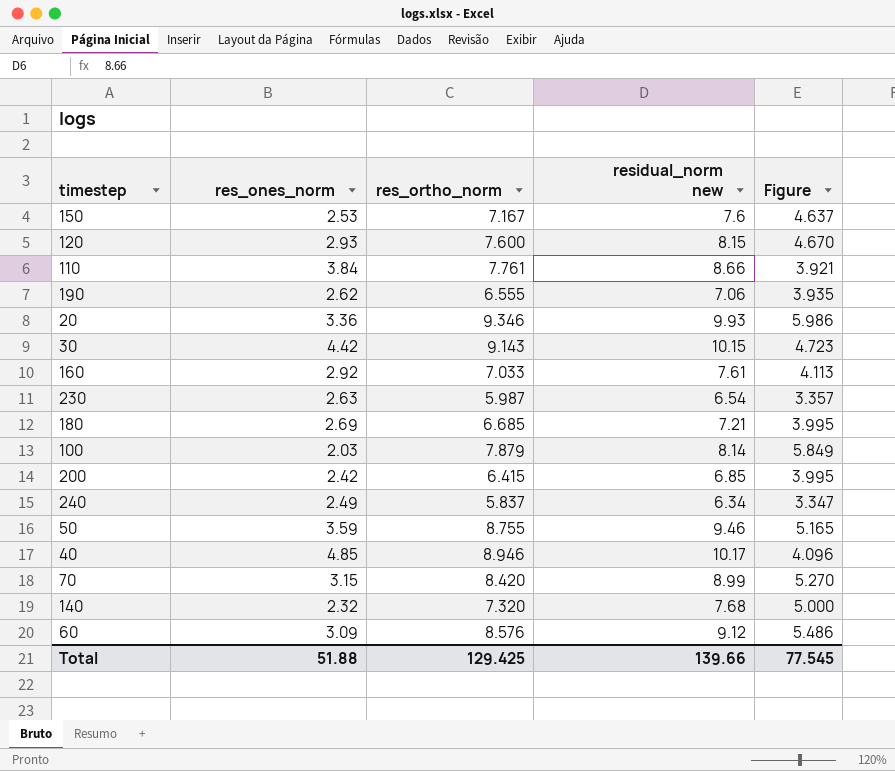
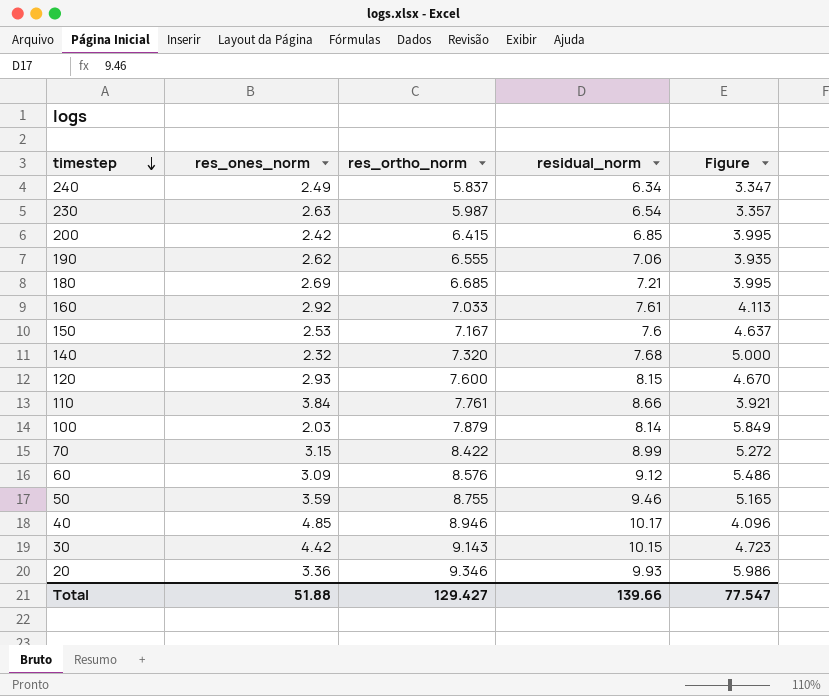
row order: none -> timestep descending
column name: residual_norm new -> residual_norm
70 | res_ortho_norm: 8.420 -> 8.422
70 | Figure: 5.270 -> 5.272
Total | res_ortho_norm: 129.425 -> 129.427
Total | Figure: 77.545 -> 77.547

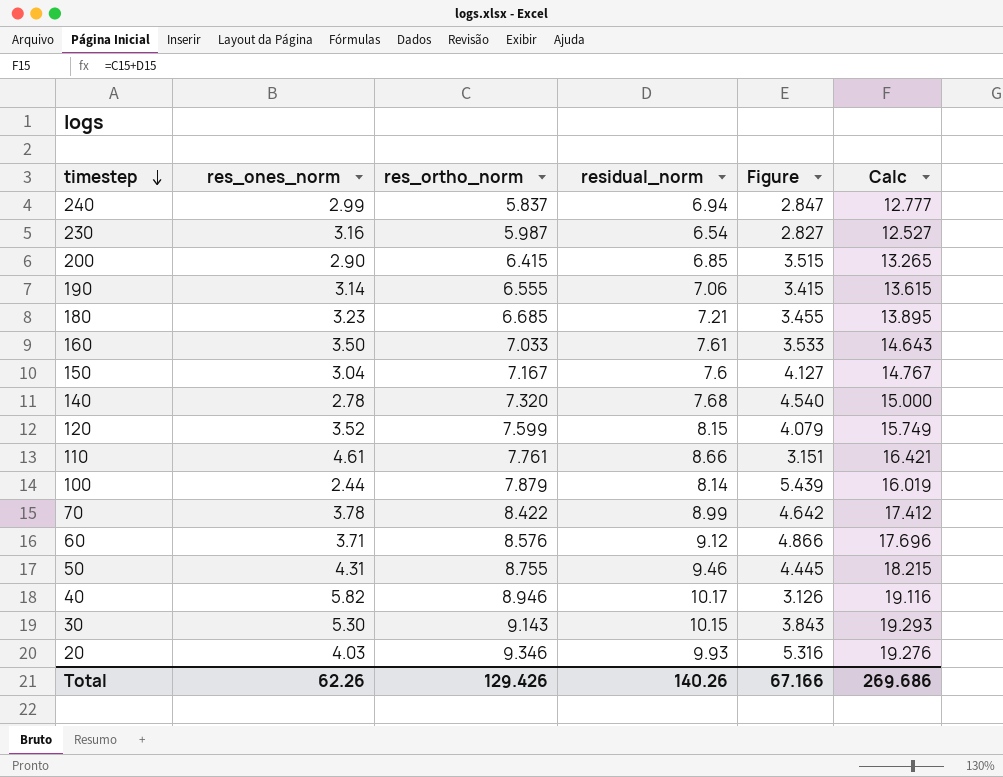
column Calc | formula: none -> [res_ortho_norm] + [residual_norm]
240 | res_ones_norm: 2.49 -> 2.99
240 | residual_norm: 6.34 -> 6.94
240 | Figure: 3.347 -> 2.847
230 | res_ones_norm: 2.63 -> 3.16
230 | Figure: 3.357 -> 2.827
200 | res_ones_norm: 2.42 -> 2.90
200 | Figure: 3.995 -> 3.515
190 | res_ones_norm: 2.62 -> 3.14
190 | Figure: 3.935 -> 3.415
180 | res_ones_norm: 2.69 -> 3.23
180 | Figure: 3.995 -> 3.455
160 | res_ones_norm: 2.92 -> 3.50
160 | Figure: 4.113 -> 3.533
150 | res_ones_norm: 2.53 -> 3.04
150 | Figure: 4.637 -> 4.127
140 | res_ones_norm: 2.32 -> 2.78
140 | Figure: 5.000 -> 4.540
120 | res_ones_norm: 2.93 -> 3.52
120 | res_ortho_norm: 7.600 -> 7.599
120 | Figure: 4.670 -> 4.079
110 | res_ones_norm: 3.84 -> 4.61
110 | Figure: 3.921 -> 3.151
100 | res_ones_norm: 2.03 -> 2.44
100 | Figure: 5.849 -> 5.439
70 | res_ones_norm: 3.15 -> 3.78
70 | Figure: 5.272 -> 4.642
60 | res_ones_norm: 3.09 -> 3.71
60 | Figure: 5.486 -> 4.866
50 | res_ones_norm: 3.59 -> 4.31
50 | Figure: 5.165 -> 4.445
40 | res_ones_norm: 4.85 -> 5.82
40 | Figure: 4.096 -> 3.126
30 | res_ones_norm: 4.42 -> 5.30
30 | Figure: 4.723 -> 3.843
20 | res_ones_norm: 3.36 -> 4.03
20 | Figure: 5.986 -> 5.316
Total | res_ones_norm: 51.88 -> 62.26
Total | res_ortho_norm: 129.427 -> 129.426
Total | residual_norm: 139.66 -> 140.26
Total | Figure: 77.547 -> 67.166

